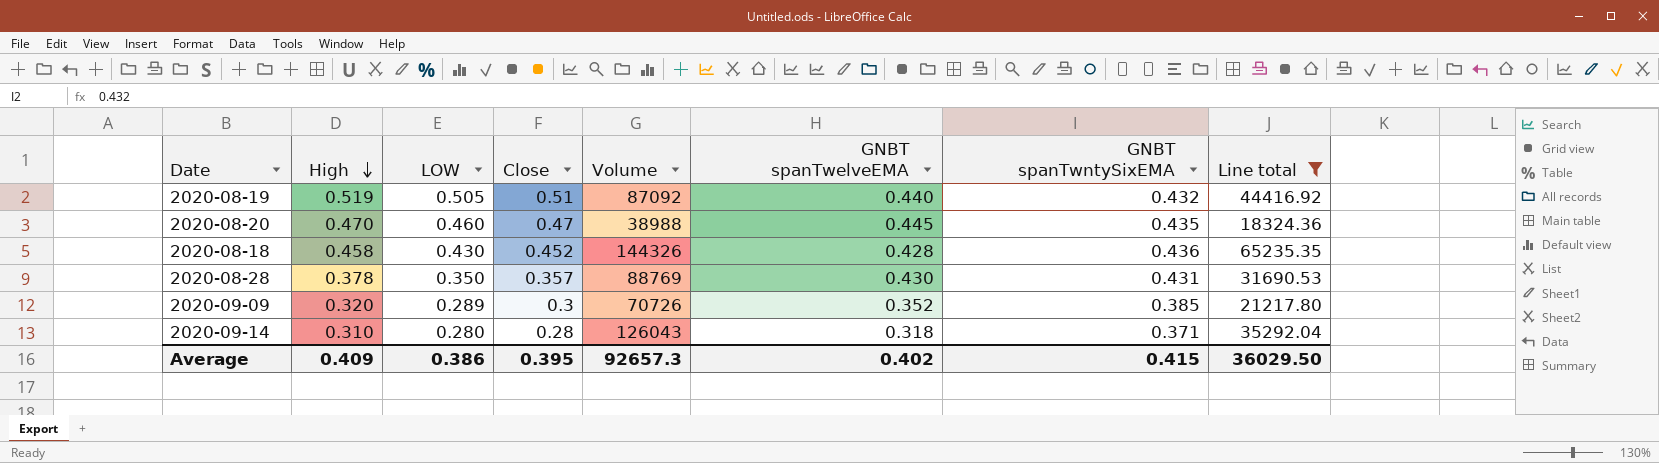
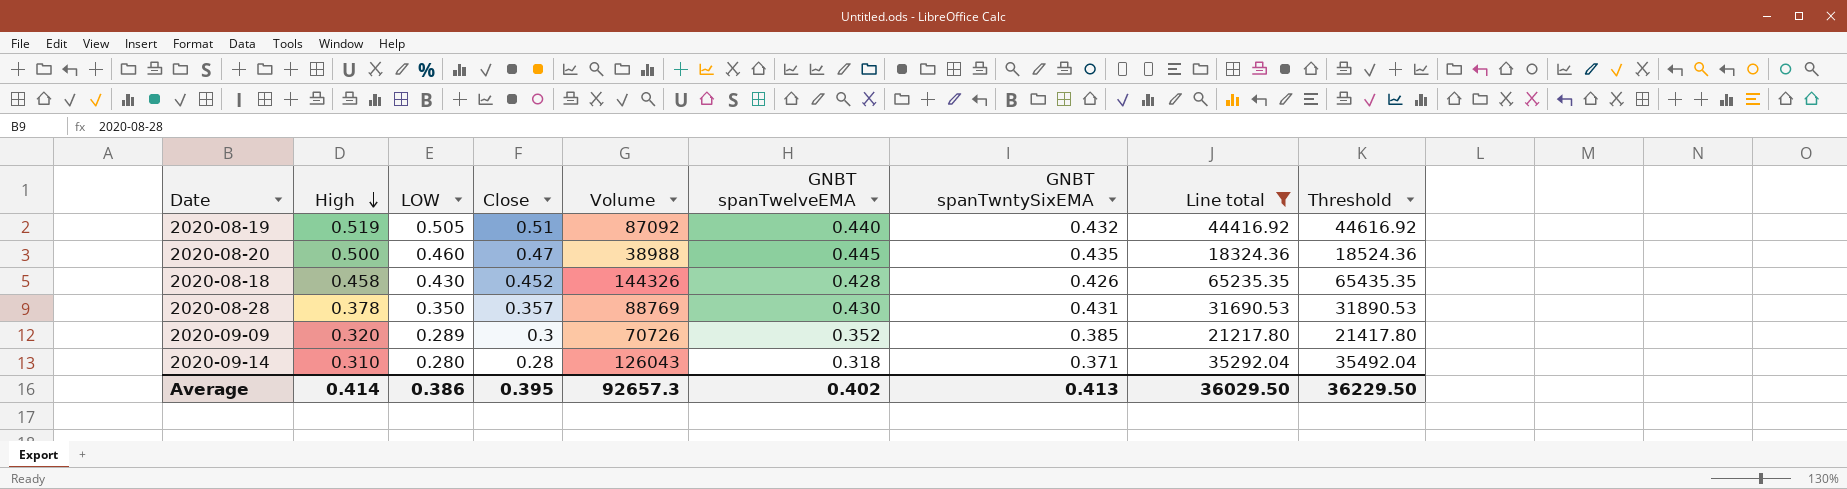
column Threshold | formula: none -> [Line total] + 200
2020-08-20 | High: 0.470 -> 0.500
2020-08-18 | GNBT spanTwntySixEMA: 0.436 -> 0.426
Average | High: 0.409 -> 0.414
Average | GNBT spanTwntySixEMA: 0.415 -> 0.413

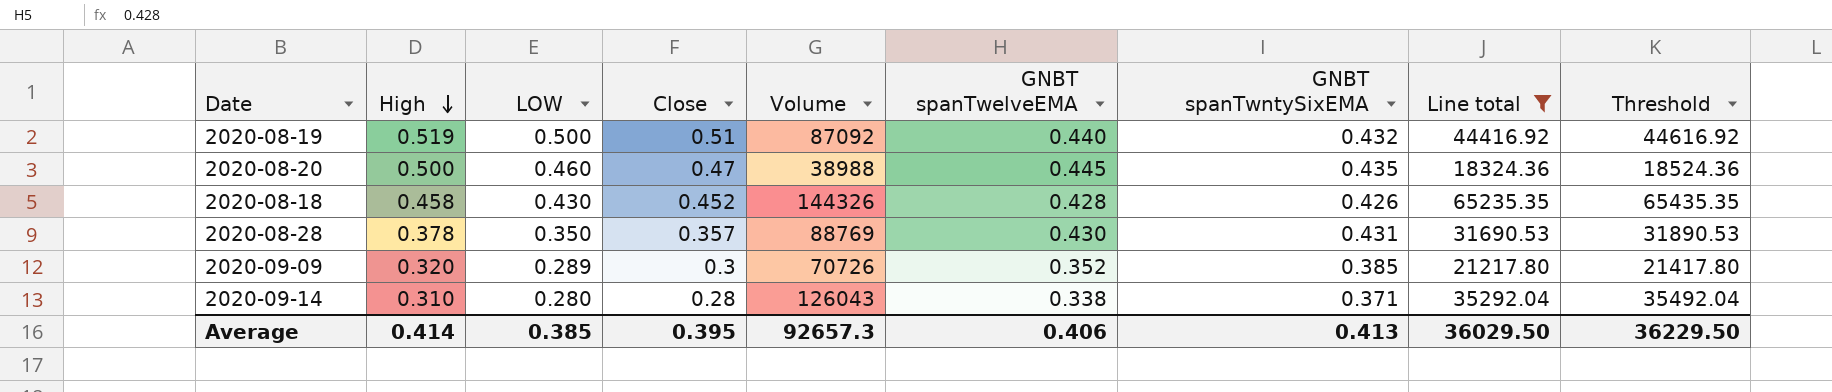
2020-08-19 | LOW: 0.505 -> 0.500
2020-09-14 | GNBT spanTwelveEMA: 0.318 -> 0.338
Average | LOW: 0.386 -> 0.385
Average | GNBT spanTwelveEMA: 0.402 -> 0.406

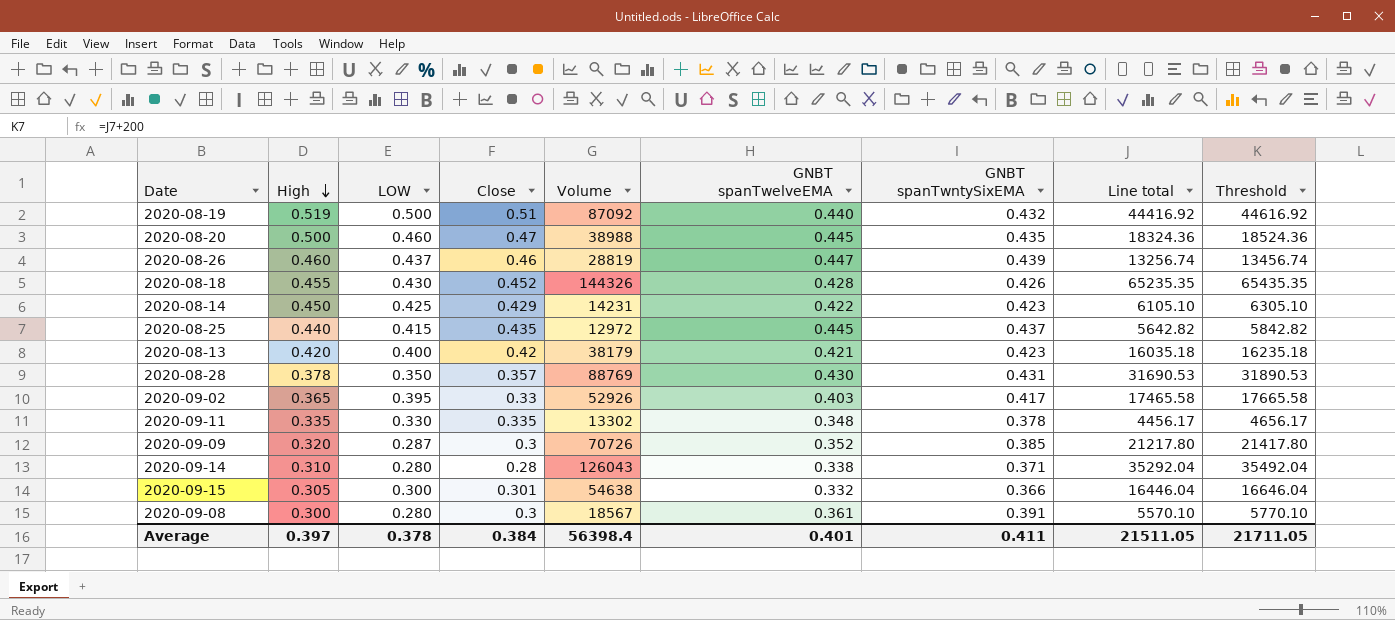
filter: Line total >= 18324.36 -> none
2020-08-18 | High: 0.458 -> 0.455
2020-09-09 | LOW: 0.289 -> 0.287
Average | High: 0.414 -> 0.397
Average | LOW: 0.385 -> 0.378
Average | Close: 0.395 -> 0.384
Average | Volume: 92657.3 -> 56398.4
Average | GNBT spanTwelveEMA: 0.406 -> 0.401
Average | GNBT spanTwntySixEMA: 0.413 -> 0.411
Average | Line total: 36029.50 -> 21511.05
Average | Threshold: 36229.50 -> 21711.05

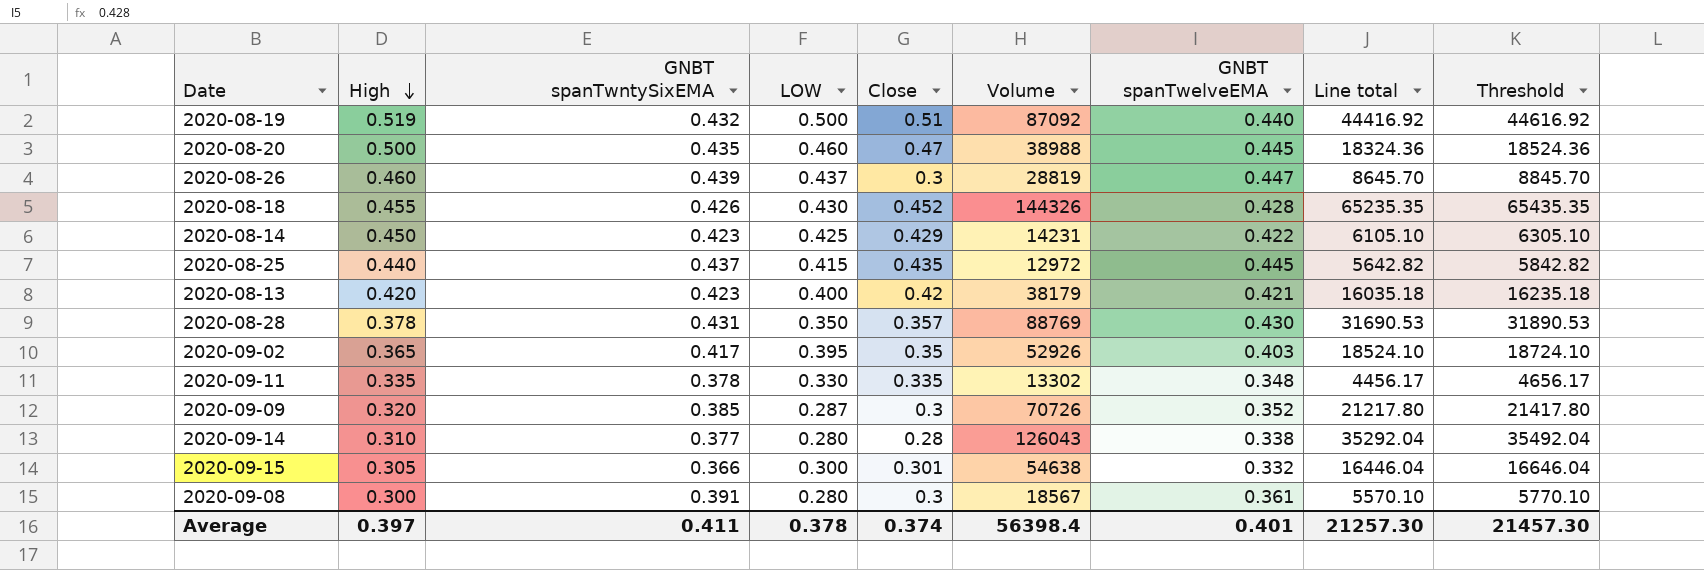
column GNBT spanTwntySixEMA | position: 7 -> 3
2020-08-26 | Close: 0.46 -> 0.3
2020-08-26 | Line total: 13256.74 -> 8645.70
2020-08-26 | Threshold: 13456.74 -> 8845.70
2020-09-02 | Close: 0.33 -> 0.35
2020-09-02 | Line total: 17465.58 -> 18524.10
2020-09-02 | Threshold: 17665.58 -> 18724.10
2020-09-14 | GNBT spanTwntySixEMA: 0.371 -> 0.377
Average | Close: 0.384 -> 0.374
Average | Line total: 21511.05 -> 21257.30
Average | Threshold: 21711.05 -> 21457.30

